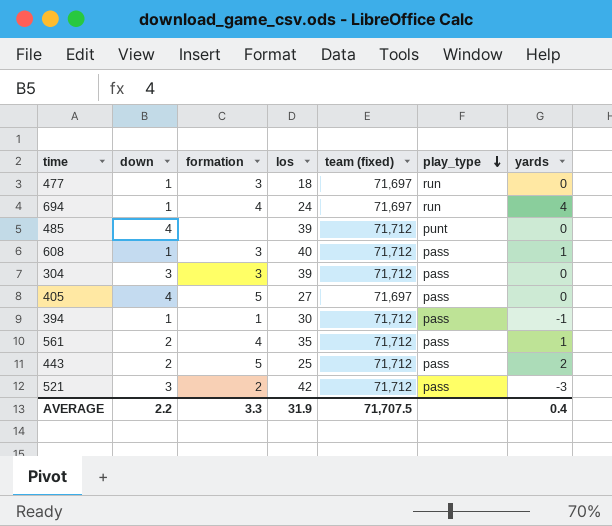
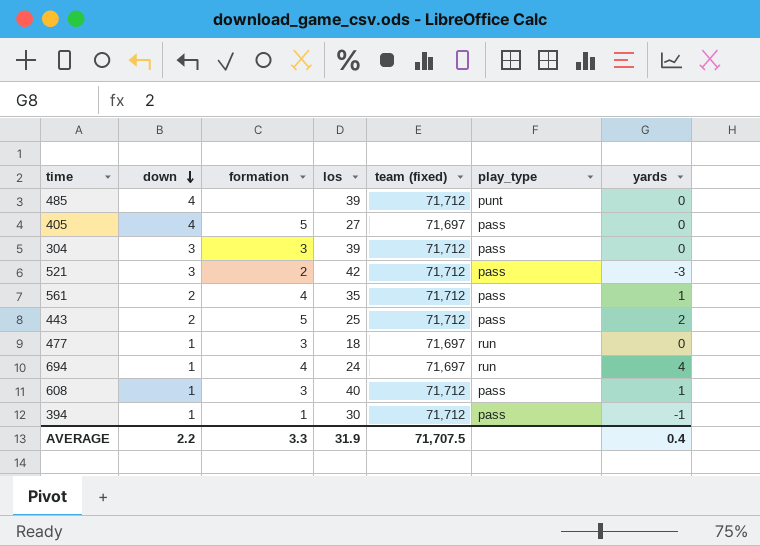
row order: play_type descending -> down descending

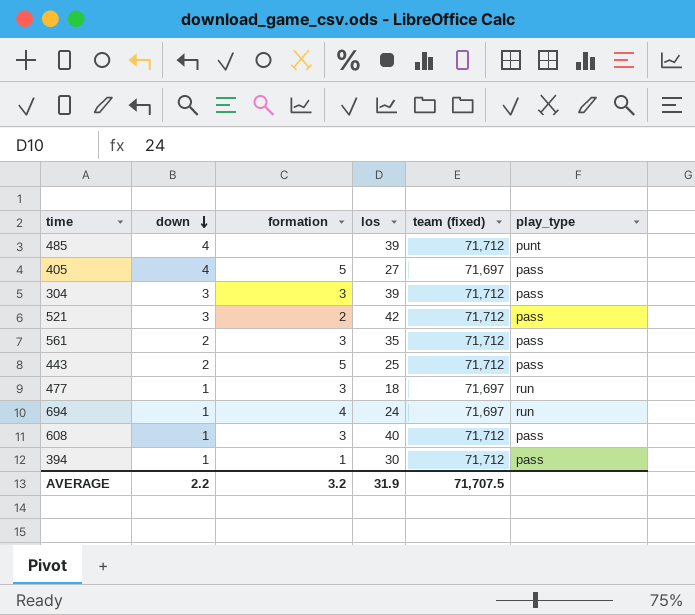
column yards | position: 7 -> none
561 | formation: 4 -> 3
AVERAGE | formation: 3.3 -> 3.2

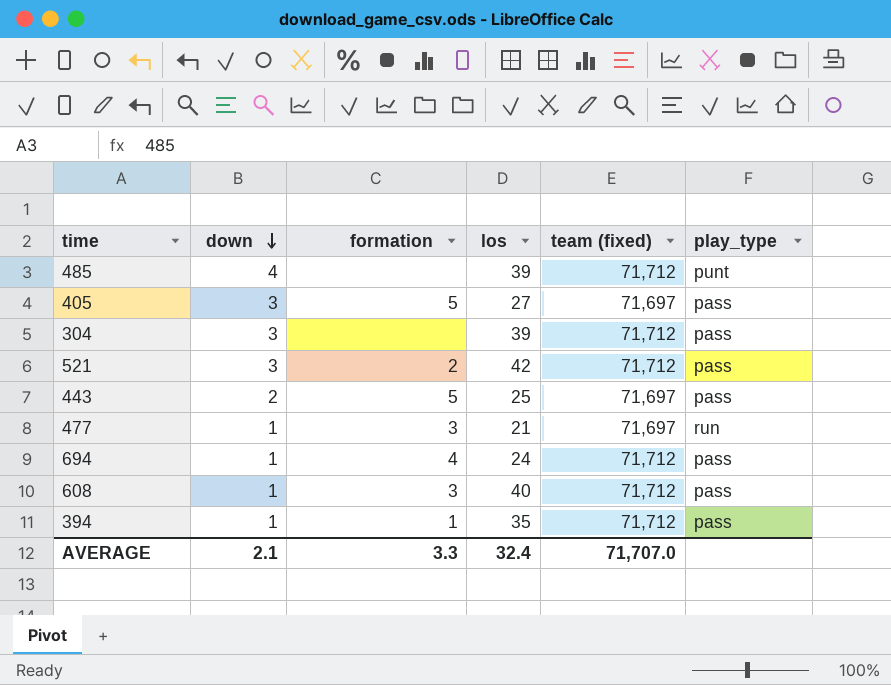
row 561: 2 | 3 | 35 | 71,712 | pass -> none
405 | down: 4 -> 3
304 | formation: 3 -> none
443 | team (fixed): 71,712 -> 71,697
477 | los: 18 -> 21
694 | team (fixed): 71,697 -> 71,712
694 | play_type: run -> pass
394 | los: 30 -> 35
AVERAGE | down: 2.2 -> 2.1
AVERAGE | formation: 3.2 -> 3.3
AVERAGE | los: 31.9 -> 32.4
AVERAGE | team (fixed): 71,707.5 -> 71,707.0

